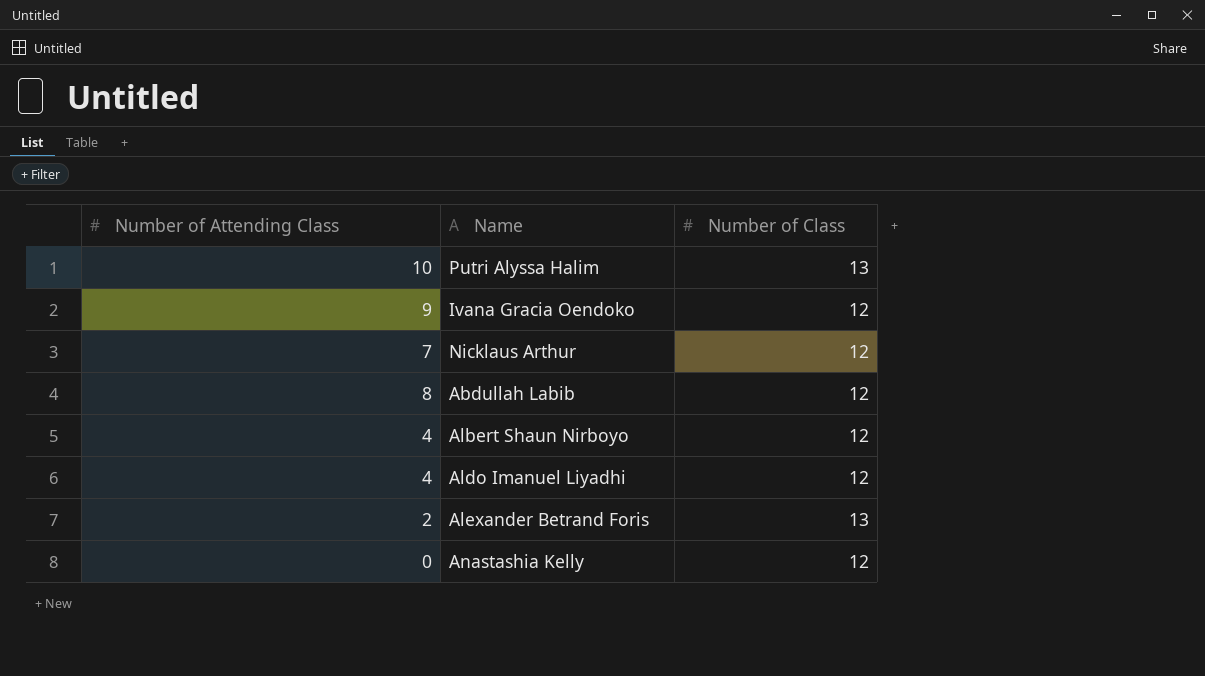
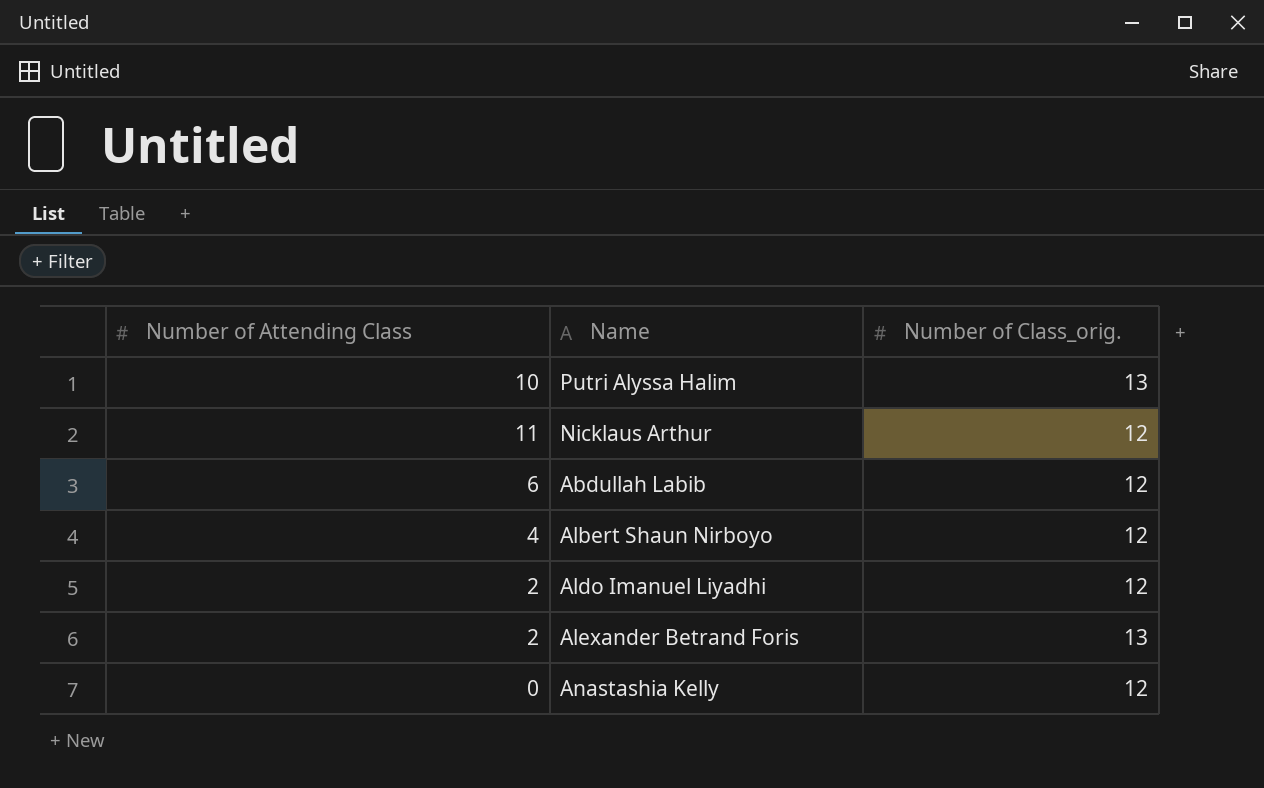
column name: Number of Class -> Number of Class_orig.
row Ivana Gracia Oendoko: 9 | 12 -> none
Nicklaus Arthur | Number of Attending Class: 7 -> 11
Abdullah Labib | Number of Attending Class: 8 -> 6
Aldo Imanuel Liyadhi | Number of Attending Class: 4 -> 2

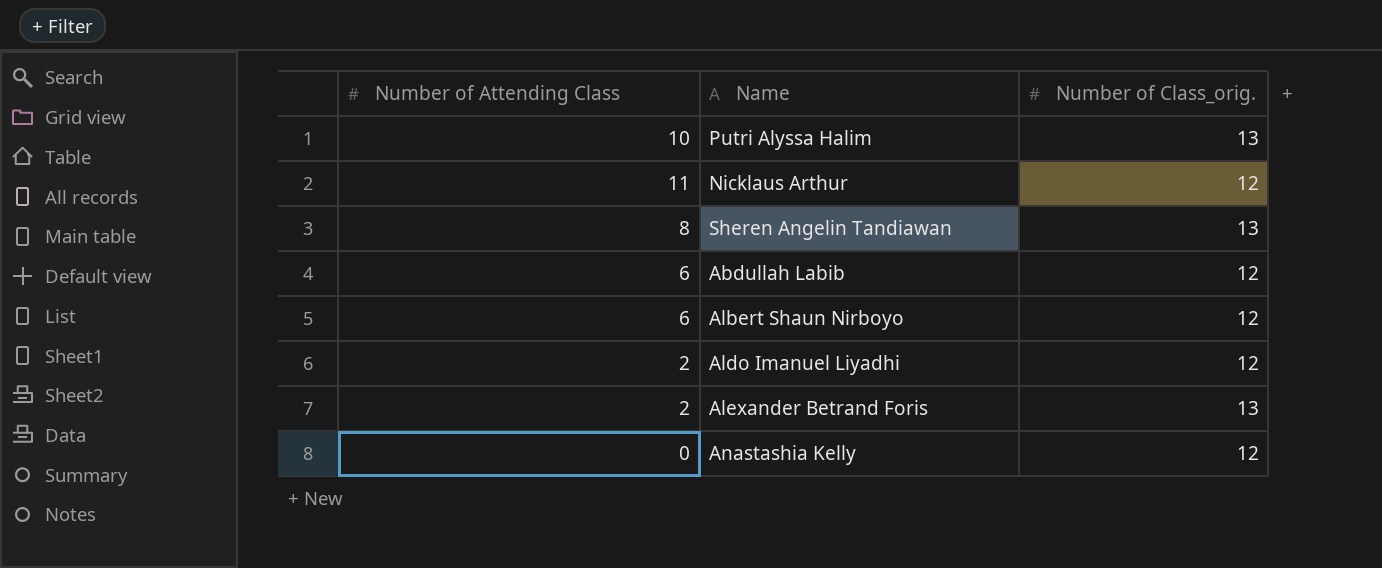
row Sheren Angelin Tandiawan: none -> 8 | 13
Albert Shaun Nirboyo | Number of Attending Class: 4 -> 6

